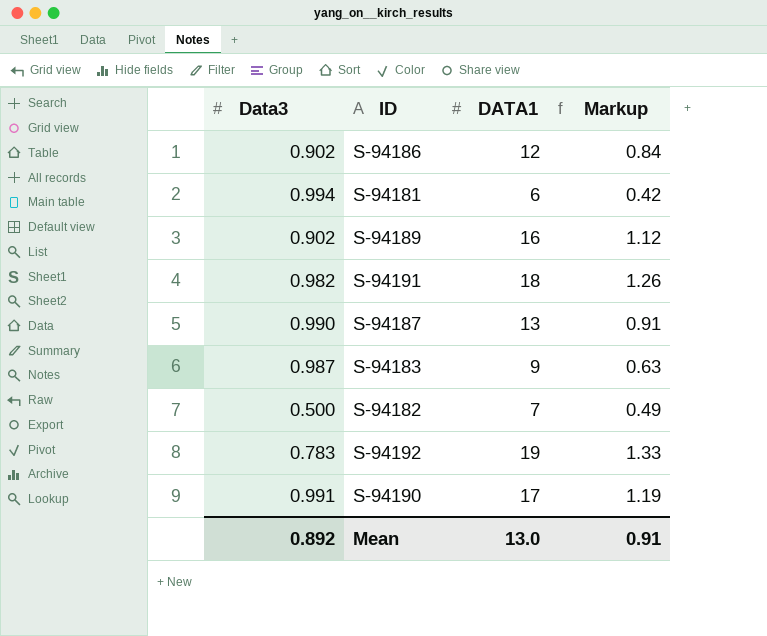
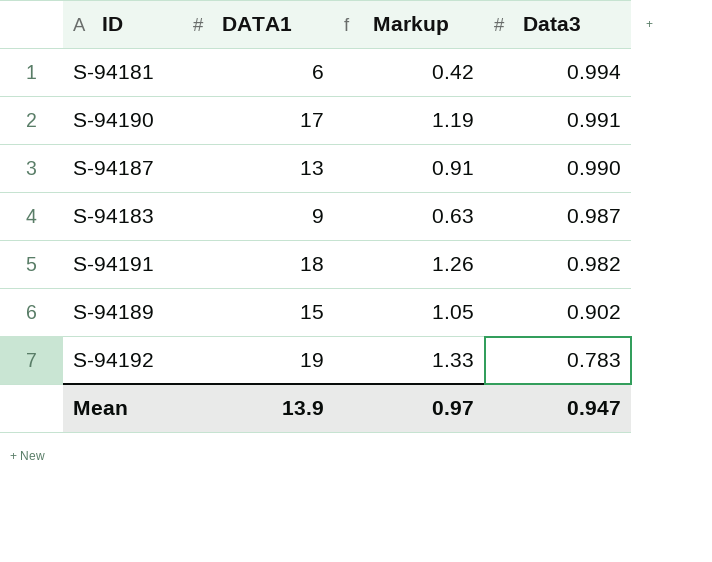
row order: none -> Data3 descending
column Data3 | position: 1 -> 4
row S-94186: 0.902 | 12 | 0.84 -> none
row S-94182: 0.500 | 7 | 0.49 -> none
S-94189 | DATA1: 16 -> 15
S-94189 | Markup: 1.12 -> 1.05
Mean | DATA1: 13.0 -> 13.9
Mean | Markup: 0.91 -> 0.97
Mean | Data3: 0.892 -> 0.947

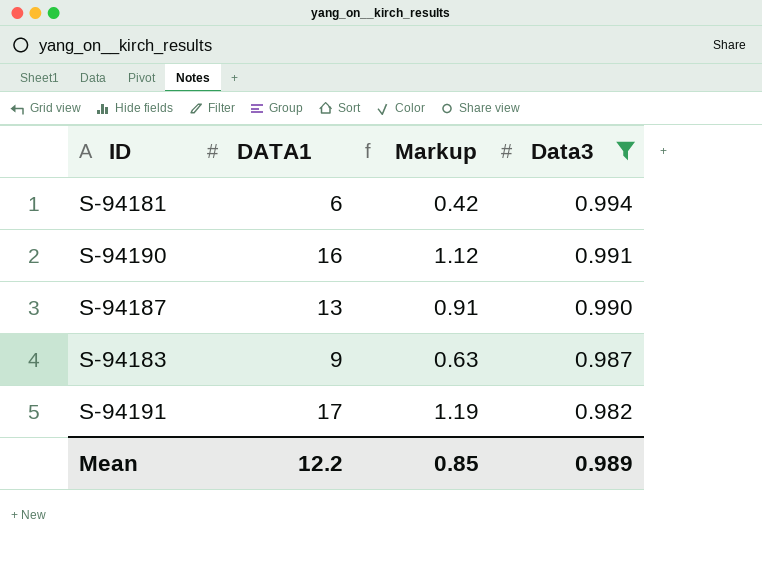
filter: none -> Data3 >= 0.982
S-94190 | DATA1: 17 -> 16
S-94190 | Markup: 1.19 -> 1.12
S-94191 | DATA1: 18 -> 17
S-94191 | Markup: 1.26 -> 1.19
Mean | DATA1: 13.9 -> 12.2
Mean | Markup: 0.97 -> 0.85
Mean | Data3: 0.947 -> 0.989

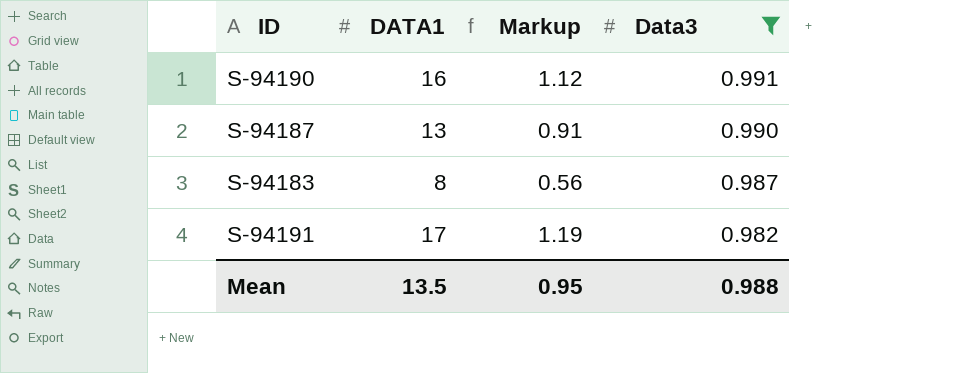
row S-94181: 6 | 0.42 | 0.994 -> none
S-94183 | DATA1: 9 -> 8
S-94183 | Markup: 0.63 -> 0.56
Mean | DATA1: 12.2 -> 13.5
Mean | Markup: 0.85 -> 0.95
Mean | Data3: 0.989 -> 0.988

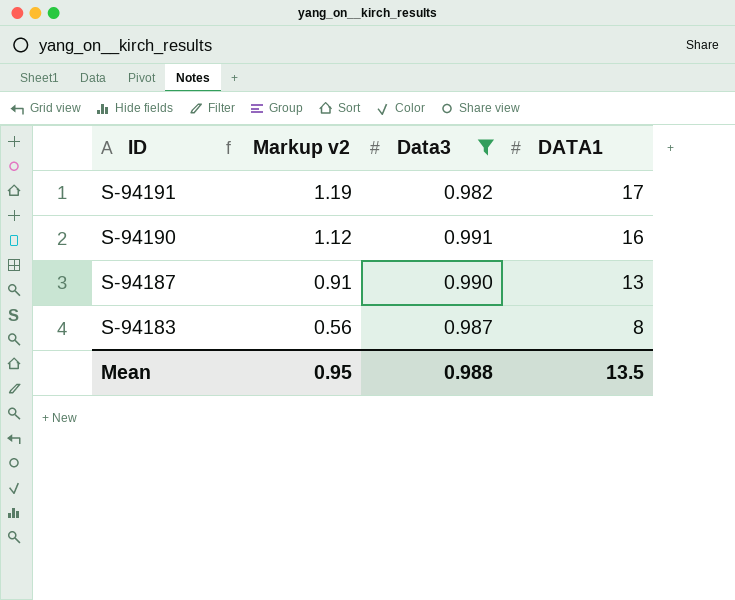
row order: Data3 descending -> ID descending
column name: Markup -> Markup v2
column DATA1 | position: 2 -> 4

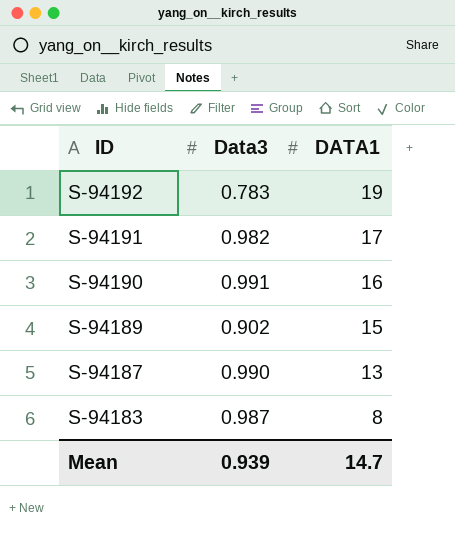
filter: Data3 >= 0.982 -> none
column Markup v2 | formula: [DATA1] * 0.07 -> none
Mean | Data3: 0.988 -> 0.939
Mean | DATA1: 13.5 -> 14.7

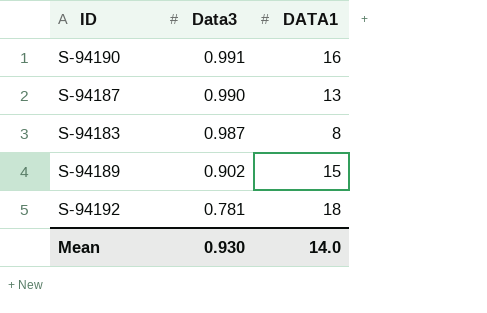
row order: ID descending -> Data3 descending
row S-94191: 0.982 | 17 -> none
S-94192 | Data3: 0.783 -> 0.781
S-94192 | DATA1: 19 -> 18
Mean | Data3: 0.939 -> 0.930
Mean | DATA1: 14.7 -> 14.0

